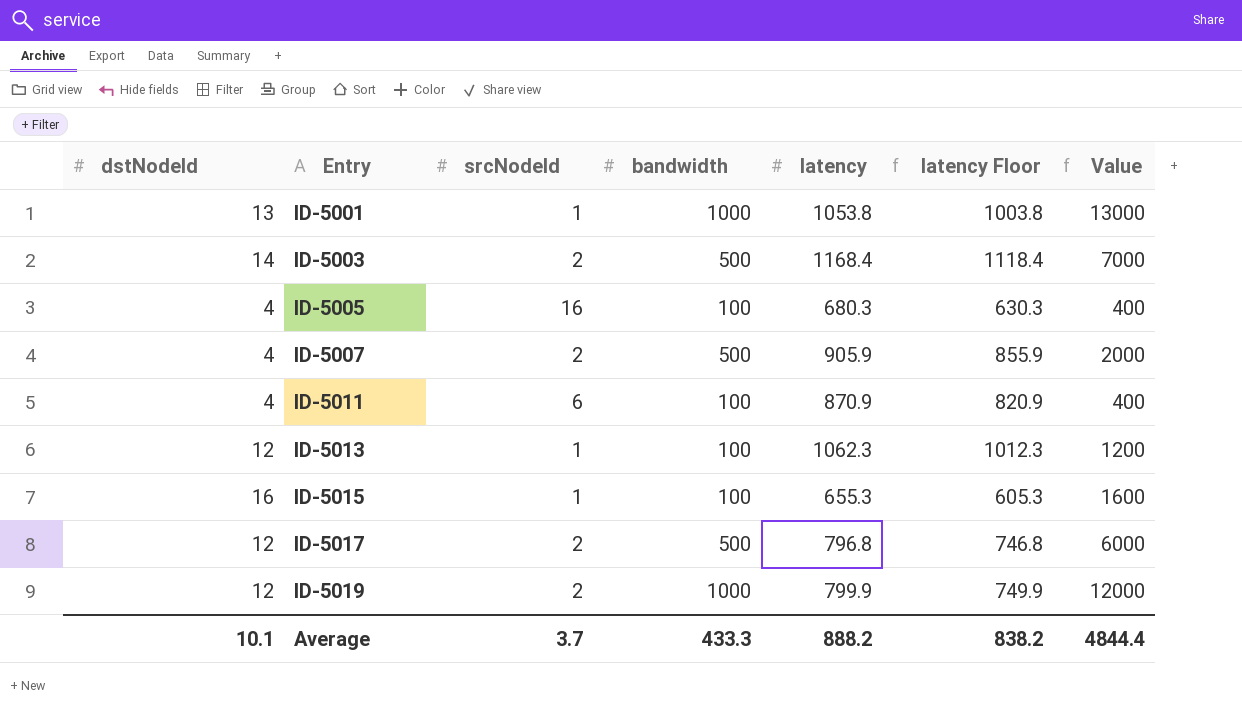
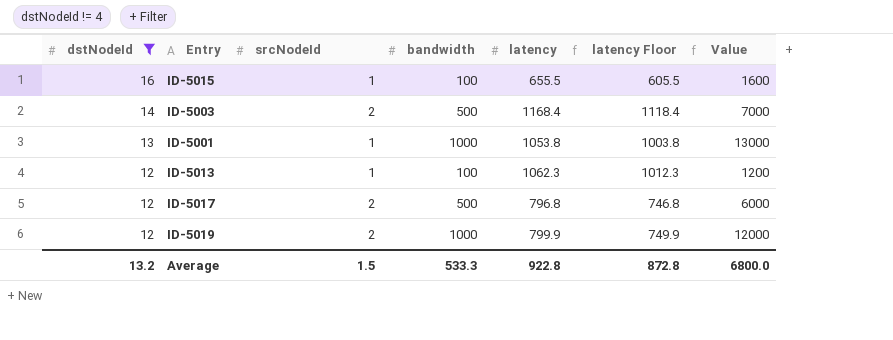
filter: none -> dstNodeId != 4
row order: Entry ascending -> dstNodeId descending
ID-5015 | latency: 655.3 -> 655.5
ID-5015 | latency Floor: 605.3 -> 605.5
Average | dstNodeId: 10.1 -> 13.2
Average | srcNodeId: 3.7 -> 1.5
Average | bandwidth: 433.3 -> 533.3
Average | latency: 888.2 -> 922.8
Average | latency Floor: 838.2 -> 872.8
Average | Value: 4844.4 -> 6800.0

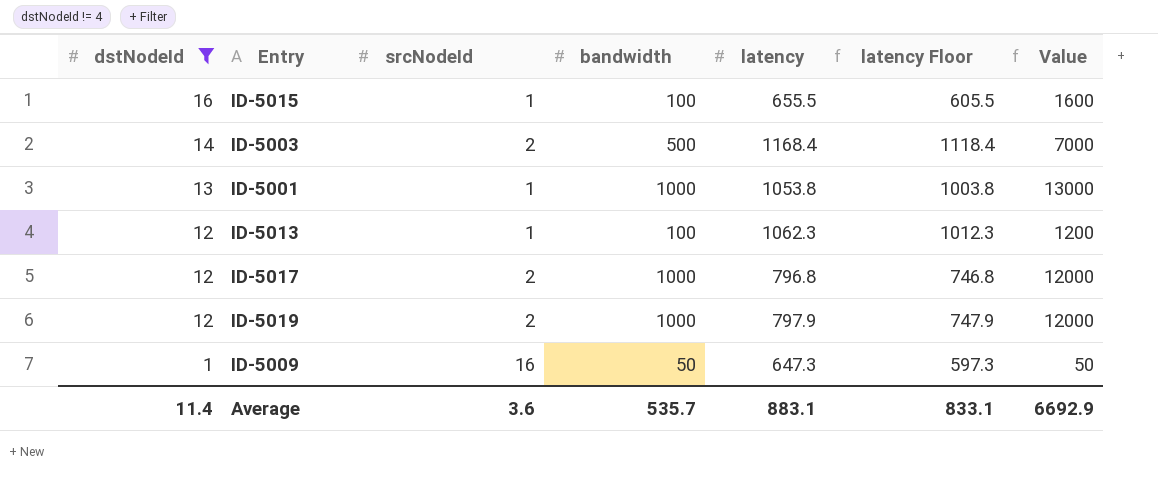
ID-5017 | bandwidth: 500 -> 1000
ID-5017 | Value: 6000 -> 12000
ID-5019 | latency: 799.9 -> 797.9
ID-5019 | latency Floor: 749.9 -> 747.9
row ID-5009: none -> 1 | 16 | 50 | 647.3 | 597.3 | 50
Average | dstNodeId: 13.2 -> 11.4
Average | srcNodeId: 1.5 -> 3.6
Average | bandwidth: 533.3 -> 535.7
Average | latency: 922.8 -> 883.1
Average | latency Floor: 872.8 -> 833.1
Average | Value: 6800.0 -> 6692.9

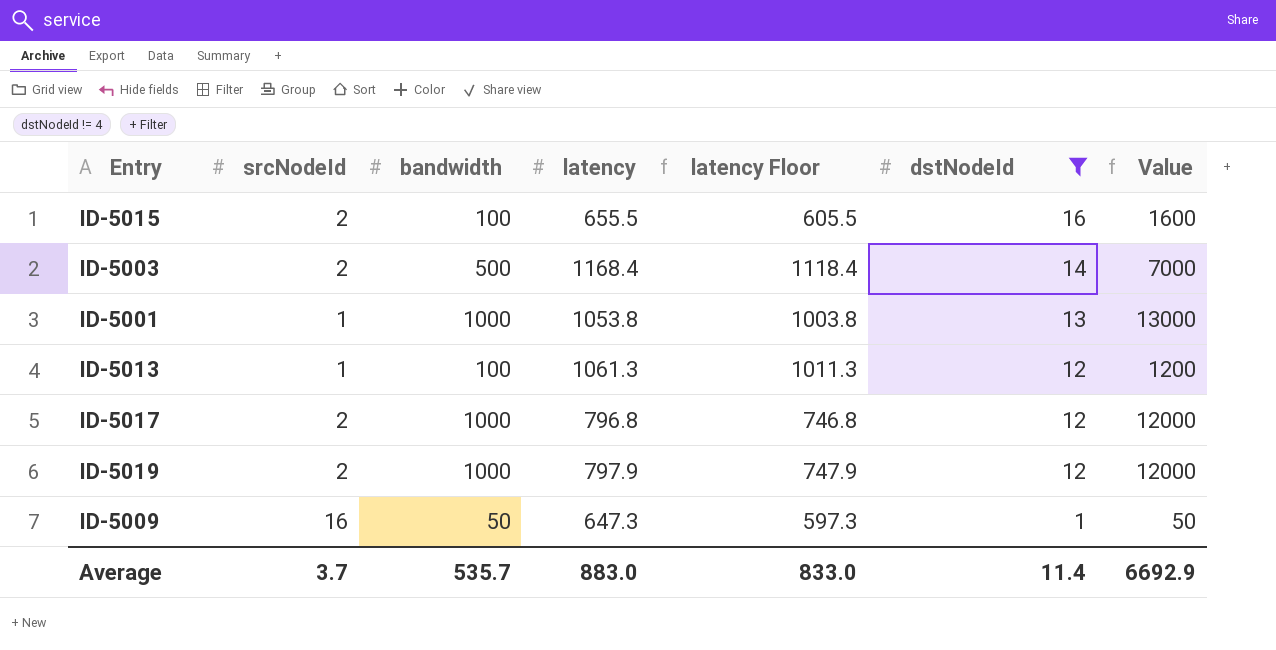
column dstNodeId | position: 1 -> 6
ID-5015 | srcNodeId: 1 -> 2
ID-5013 | latency: 1062.3 -> 1061.3
ID-5013 | latency Floor: 1012.3 -> 1011.3
Average | srcNodeId: 3.6 -> 3.7
Average | latency: 883.1 -> 883.0
Average | latency Floor: 833.1 -> 833.0

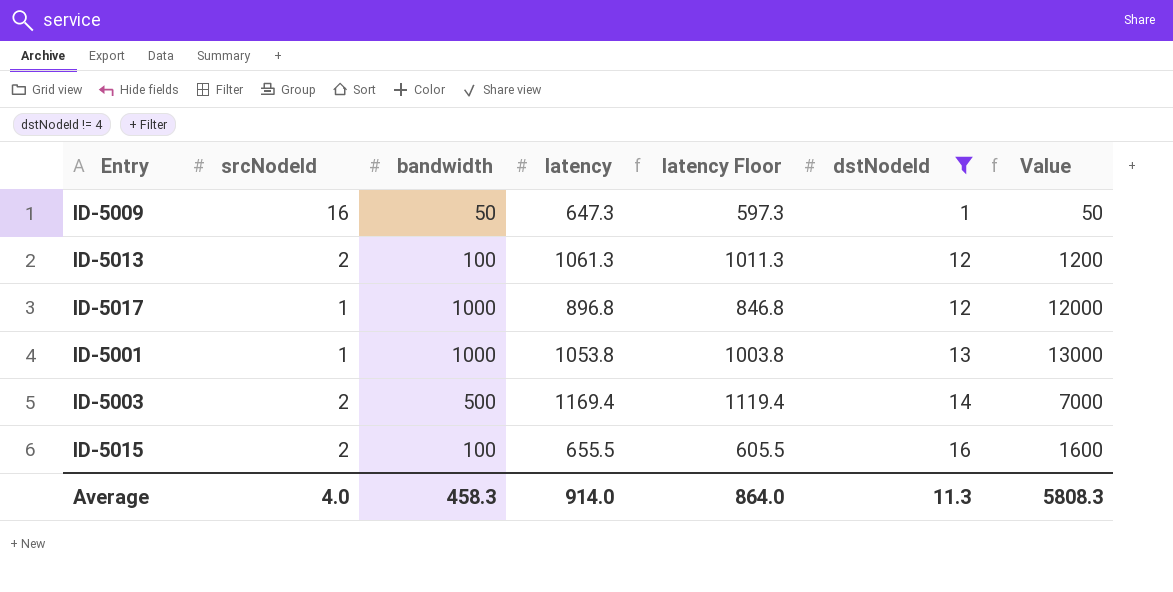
row order: dstNodeId descending -> dstNodeId ascending
row ID-5019: 2 | 1000 | 797.9 | 747.9 | 12 | 12000 -> none
ID-5013 | srcNodeId: 1 -> 2
ID-5017 | srcNodeId: 2 -> 1
ID-5017 | latency: 796.8 -> 896.8
ID-5017 | latency Floor: 746.8 -> 846.8
ID-5003 | latency: 1168.4 -> 1169.4
ID-5003 | latency Floor: 1118.4 -> 1119.4
Average | srcNodeId: 3.7 -> 4.0
Average | bandwidth: 535.7 -> 458.3
Average | latency: 883.0 -> 914.0
Average | latency Floor: 833.0 -> 864.0
Average | dstNodeId: 11.4 -> 11.3
Average | Value: 6692.9 -> 5808.3

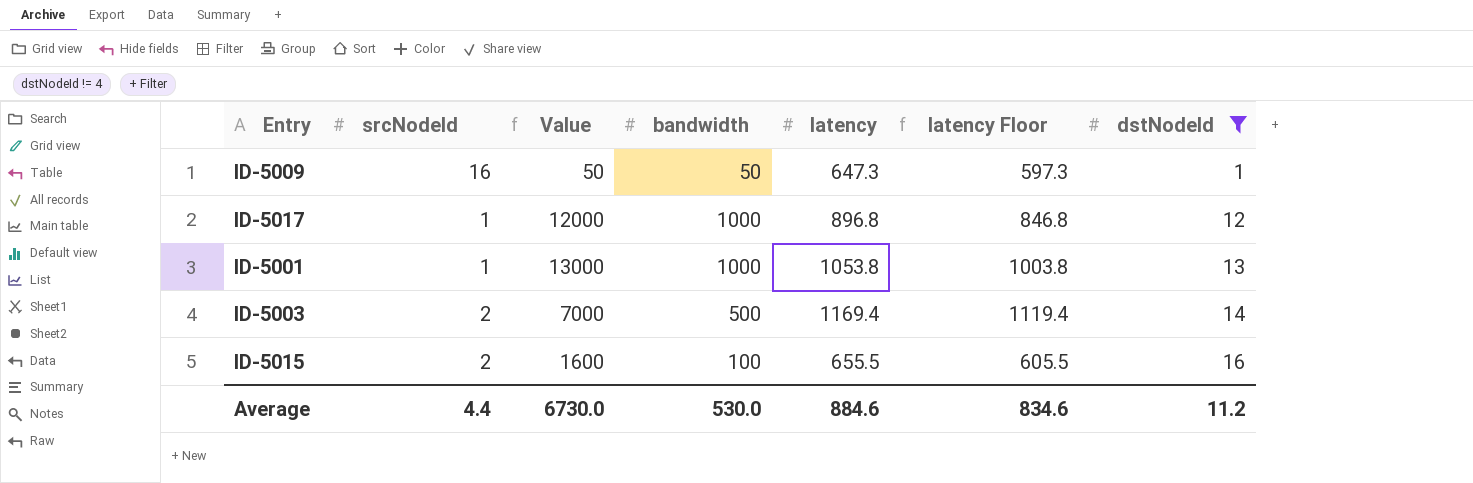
column Value | position: 7 -> 3
row ID-5013: 2 | 100 | 1061.3 | 1011.3 | 12 | 1200 -> none
Average | srcNodeId: 4.0 -> 4.4
Average | Value: 5808.3 -> 6730.0
Average | bandwidth: 458.3 -> 530.0
Average | latency: 914.0 -> 884.6
Average | latency Floor: 864.0 -> 834.6
Average | dstNodeId: 11.3 -> 11.2

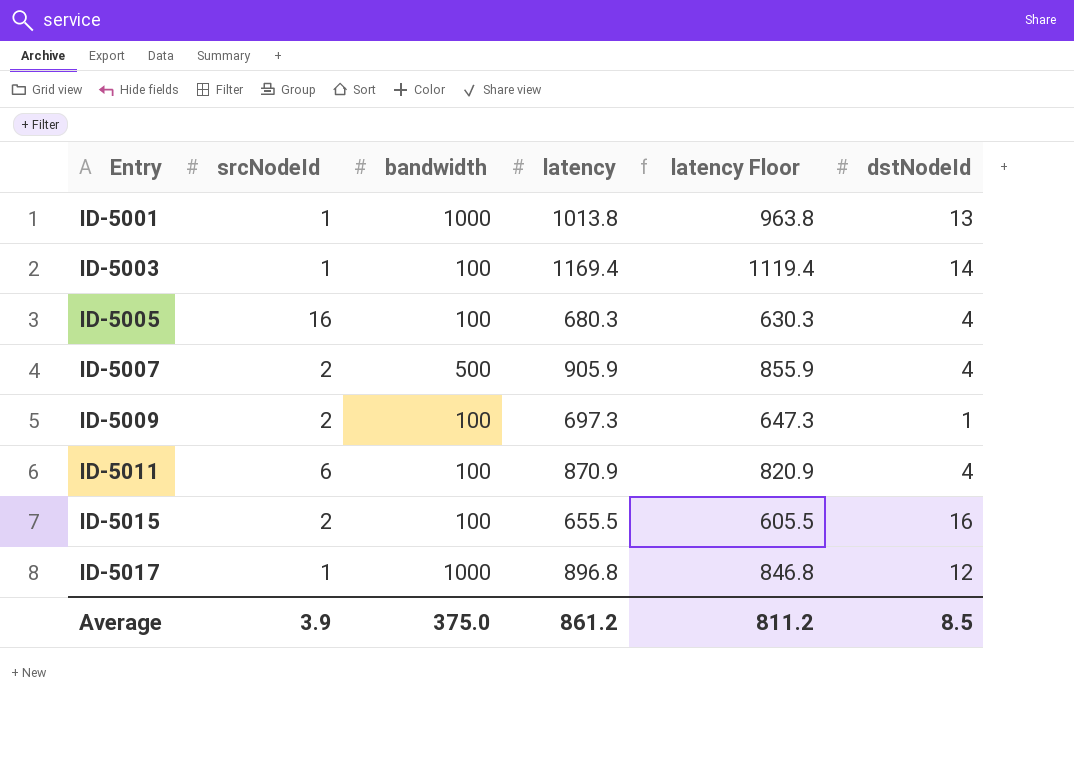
filter: dstNodeId != 4 -> none
row order: dstNodeId ascending -> Entry ascending
column Value | formula: [bandwidth] * [dstNodeId] -> none
ID-5001 | latency: 1053.8 -> 1013.8
ID-5001 | latency Floor: 1003.8 -> 963.8
ID-5003 | srcNodeId: 2 -> 1
ID-5003 | bandwidth: 500 -> 100
ID-5009 | srcNodeId: 16 -> 2
ID-5009 | bandwidth: 50 -> 100
ID-5009 | latency: 647.3 -> 697.3
ID-5009 | latency Floor: 597.3 -> 647.3
Average | srcNodeId: 4.4 -> 3.9
Average | bandwidth: 530.0 -> 375.0
Average | latency: 884.6 -> 861.2
Average | latency Floor: 834.6 -> 811.2
Average | dstNodeId: 11.2 -> 8.5

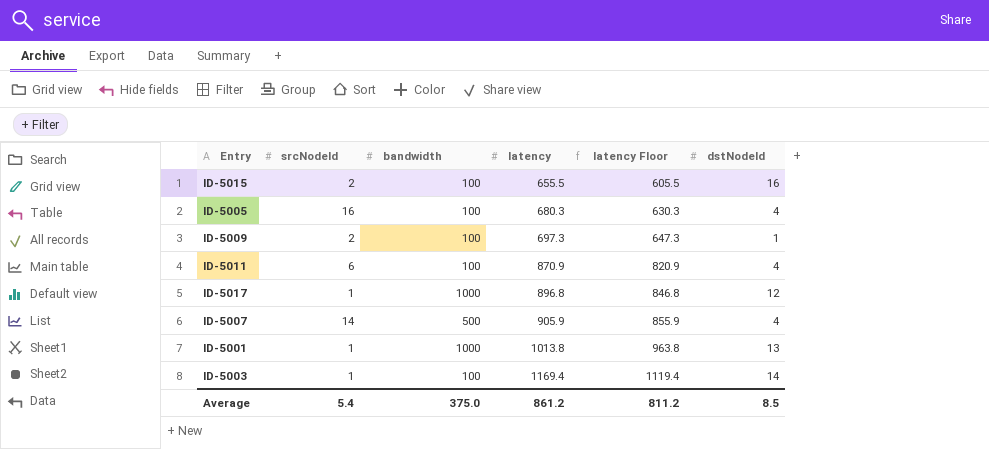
row order: Entry ascending -> latency ascending
ID-5007 | srcNodeId: 2 -> 14
Average | srcNodeId: 3.9 -> 5.4

